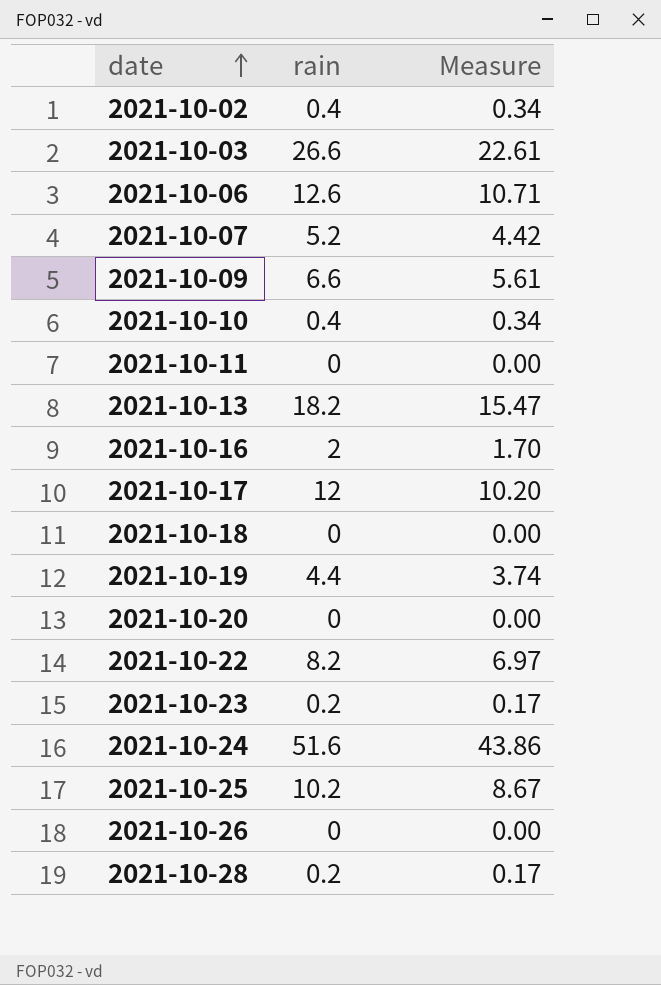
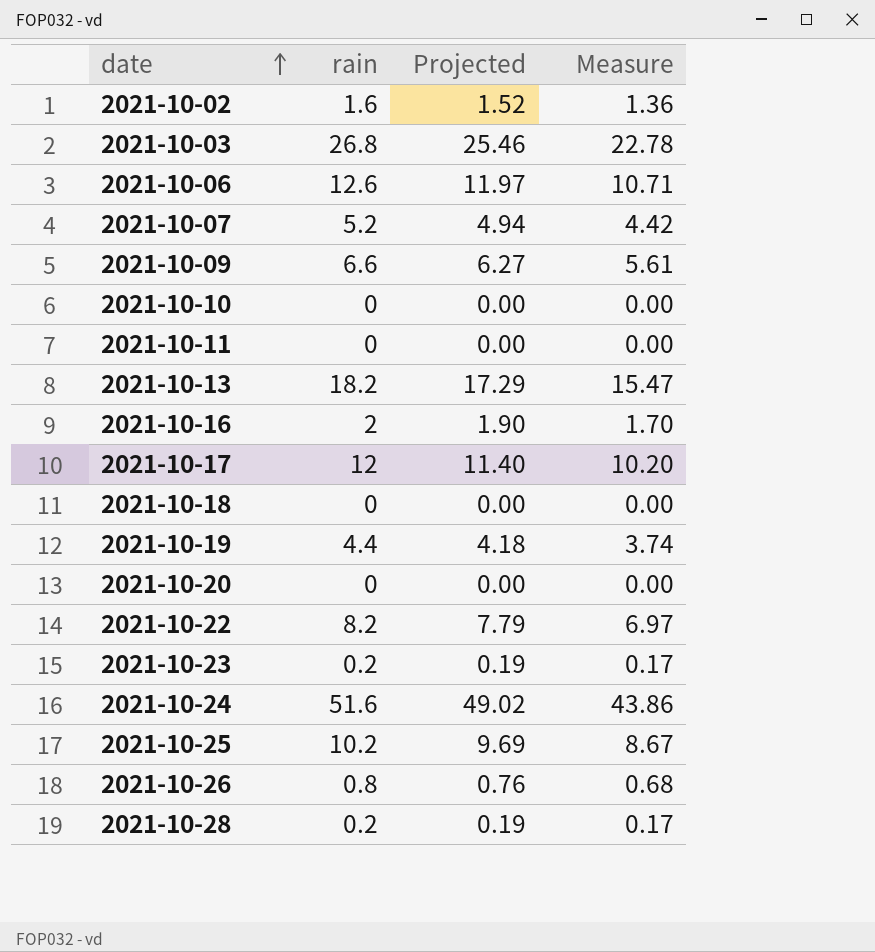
column Projected | formula: none -> [rain] * 0.95
2021-10-02 | rain: 0.4 -> 1.6
2021-10-02 | Measure: 0.34 -> 1.36
2021-10-03 | rain: 26.6 -> 26.8
2021-10-03 | Measure: 22.61 -> 22.78
2021-10-10 | rain: 0.4 -> 0
2021-10-10 | Measure: 0.34 -> 0.00
2021-10-26 | rain: 0 -> 0.8
2021-10-26 | Measure: 0.00 -> 0.68

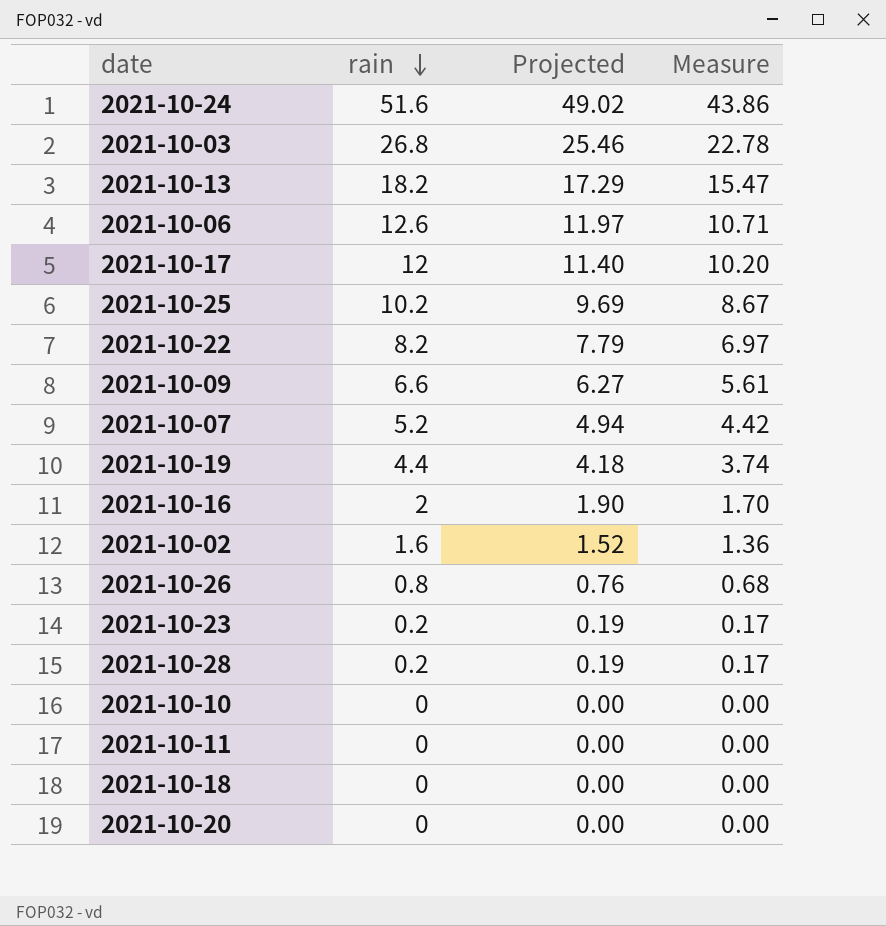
row order: date ascending -> rain descending

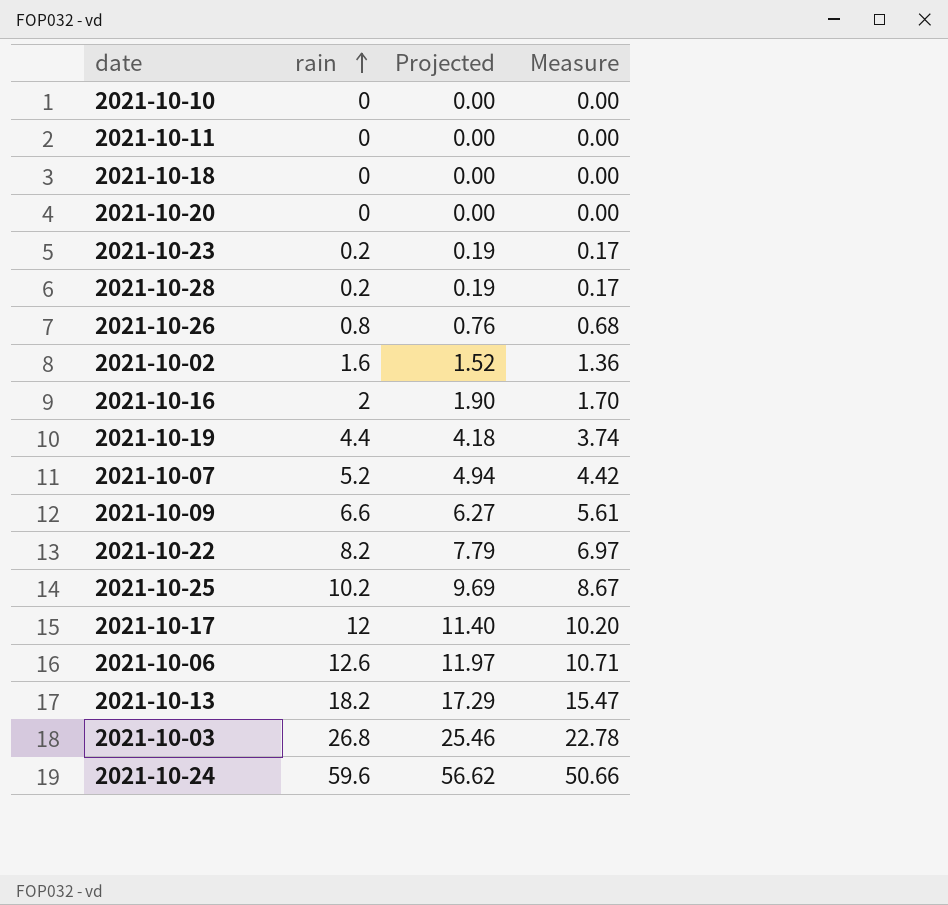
row order: rain descending -> rain ascending
2021-10-24 | rain: 51.6 -> 59.6
2021-10-24 | Projected: 49.02 -> 56.62
2021-10-24 | Measure: 43.86 -> 50.66

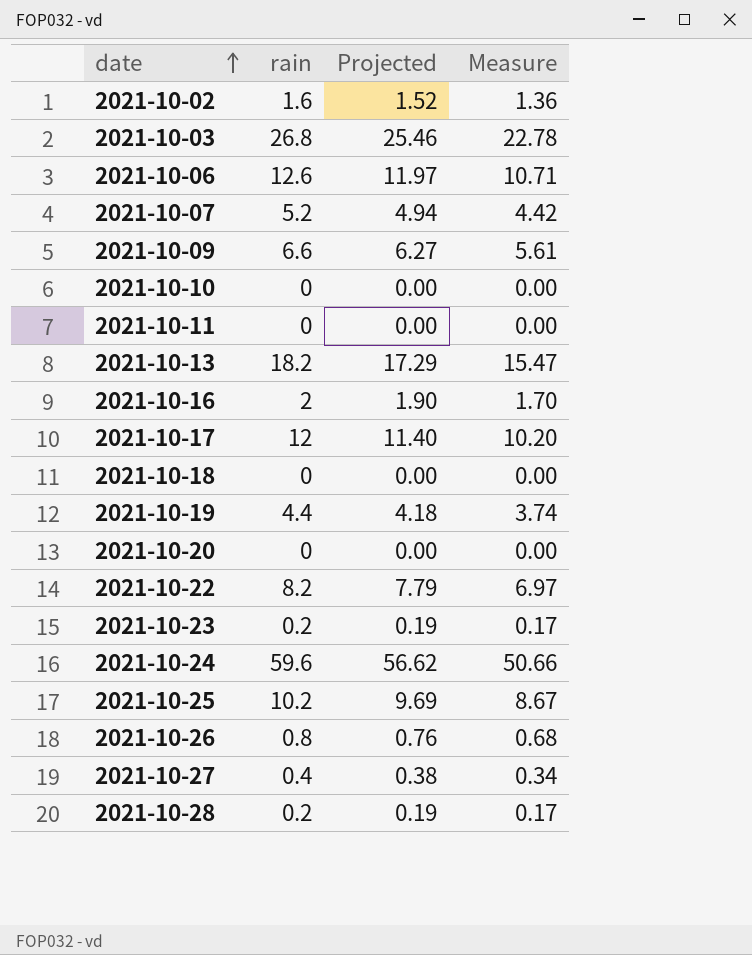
row order: rain ascending -> date ascending
row 2021-10-27: none -> 0.4 | 0.38 | 0.34

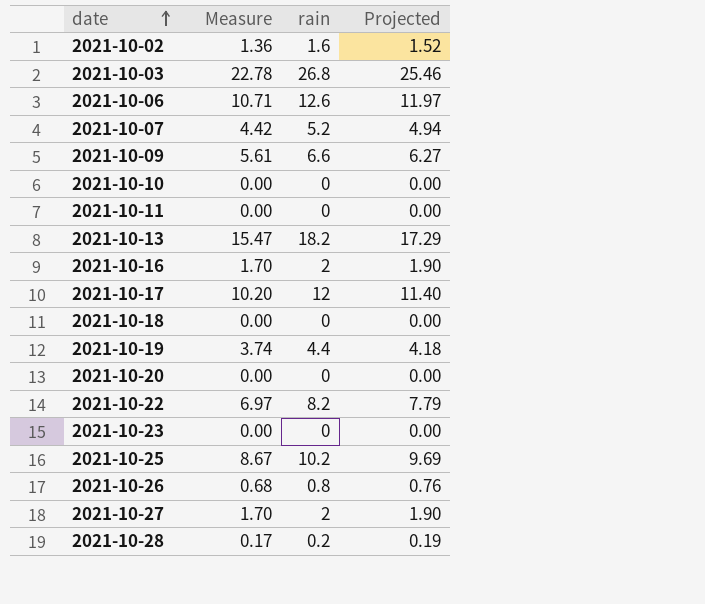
column Measure | position: 4 -> 2
row 2021-10-24: 59.6 | 56.62 | 50.66 -> none
2021-10-23 | Measure: 0.17 -> 0.00
2021-10-23 | rain: 0.2 -> 0
2021-10-23 | Projected: 0.19 -> 0.00
2021-10-27 | Measure: 0.34 -> 1.70
2021-10-27 | rain: 0.4 -> 2
2021-10-27 | Projected: 0.38 -> 1.90

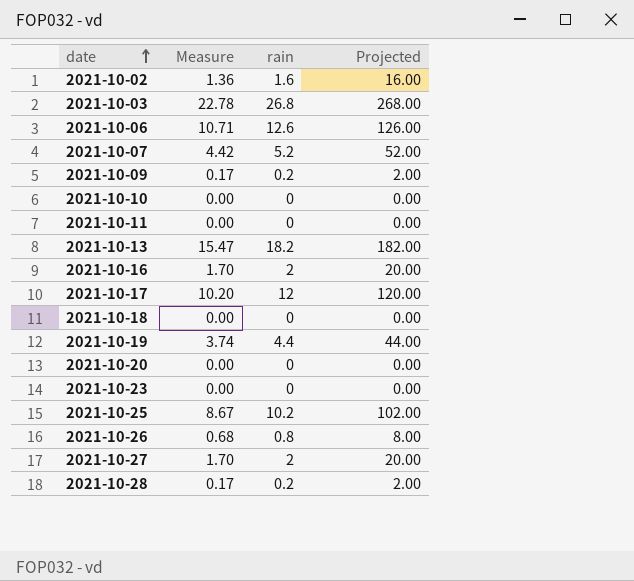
column Projected | formula: [rain] * 0.95 -> [rain] * 10
row 2021-10-22: 6.97 | 8.2 | 7.79 -> none
2021-10-09 | Measure: 5.61 -> 0.17
2021-10-09 | rain: 6.6 -> 0.2

